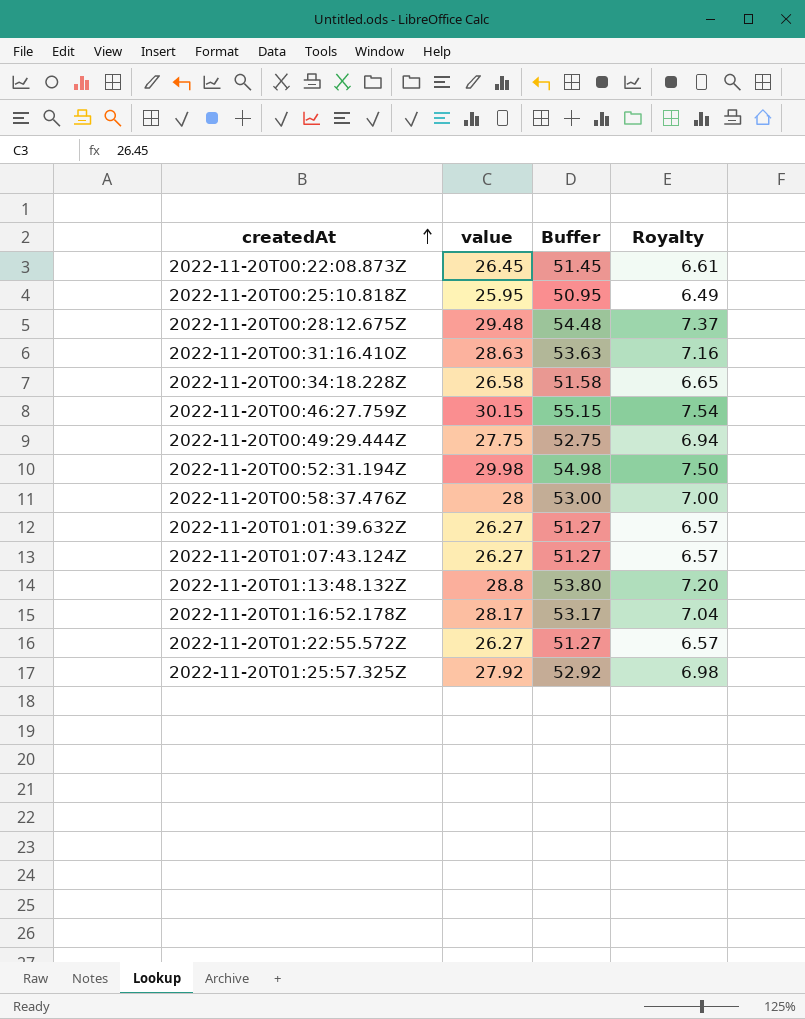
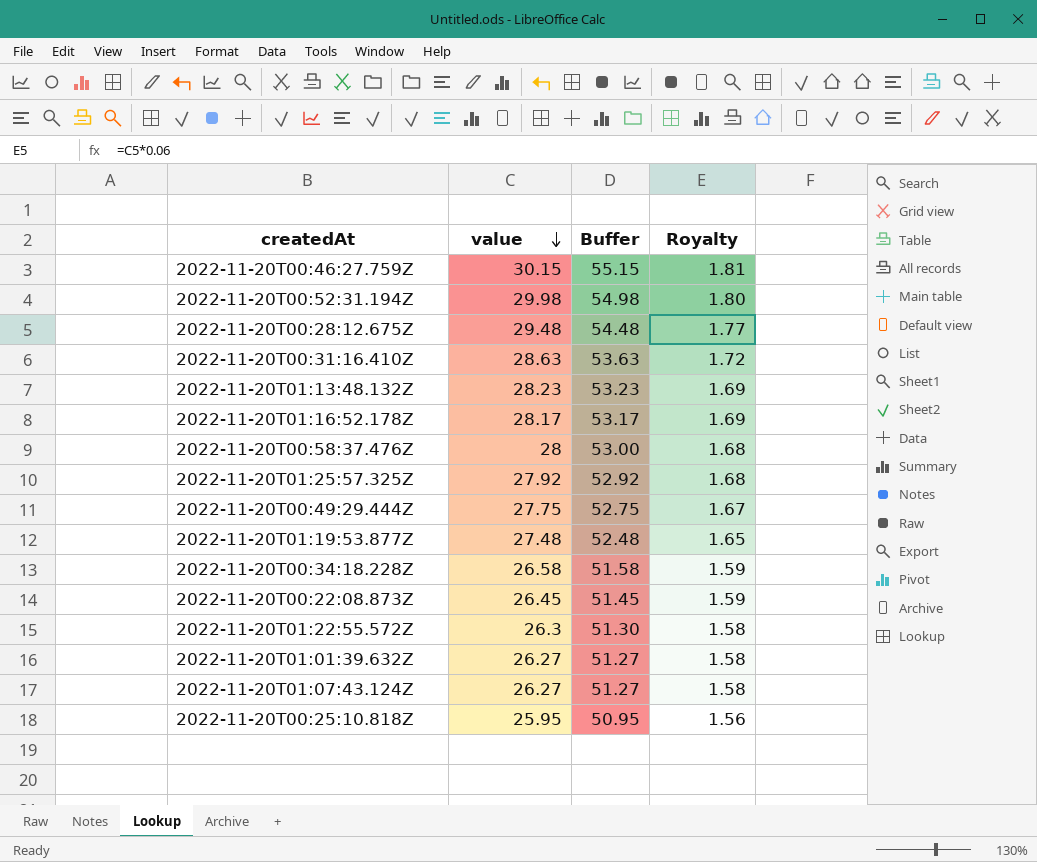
row order: createdAt ascending -> value descending
column Royalty | formula: [value] * 0.25 -> [value] * 0.06
2022-11-20T01:13:48.132Z | value: 28.8 -> 28.23
2022-11-20T01:13:48.132Z | Buffer: 53.80 -> 53.23
row 2022-11-20T01:19:53.877Z: none -> 27.48 | 52.48 | 1.65
2022-11-20T01:22:55.572Z | value: 26.27 -> 26.3
2022-11-20T01:22:55.572Z | Buffer: 51.27 -> 51.30

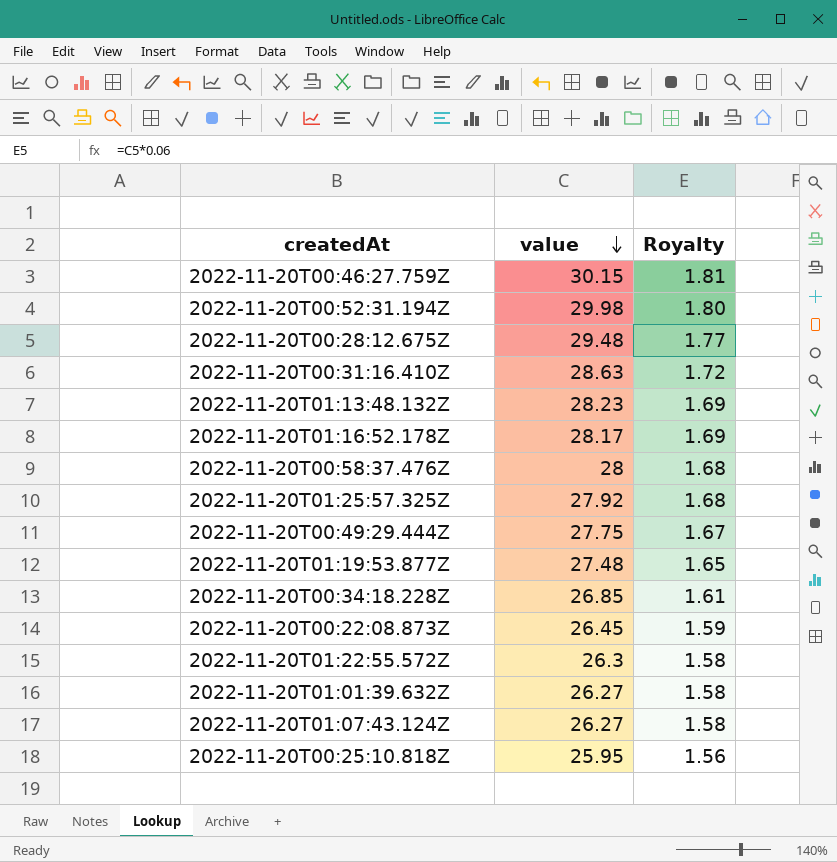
column Buffer | formula: [value] + 25 -> none
2022-11-20T00:34:18.228Z | value: 26.58 -> 26.85
2022-11-20T00:34:18.228Z | Royalty: 1.59 -> 1.61

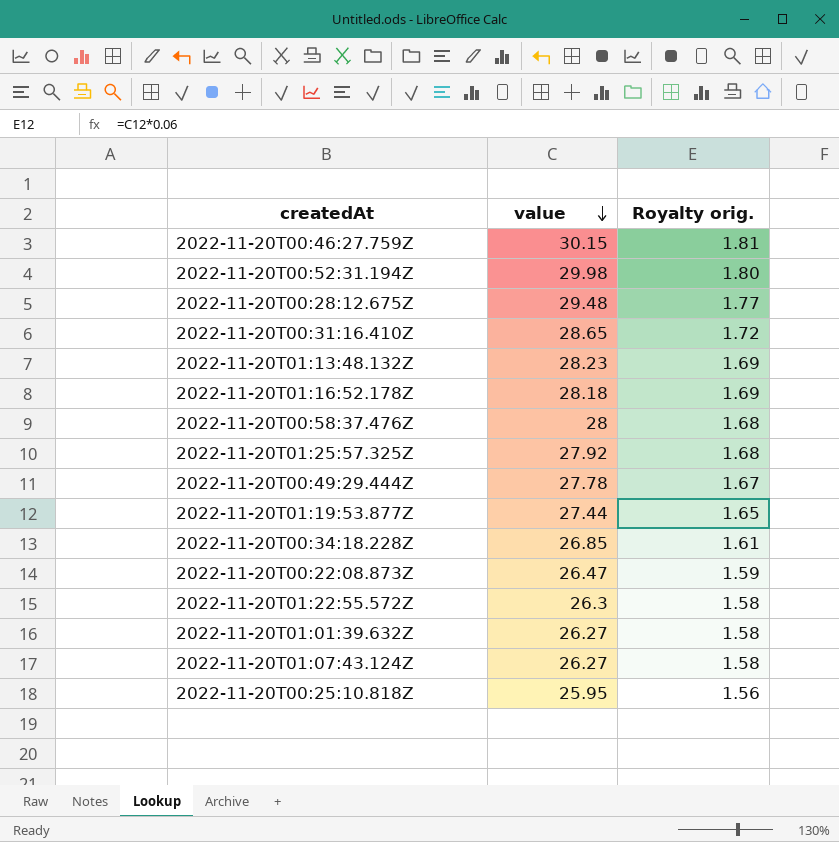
column name: Royalty -> Royalty orig.
2022-11-20T00:31:16.410Z | value: 28.63 -> 28.65
2022-11-20T01:16:52.178Z | value: 28.17 -> 28.18
2022-11-20T00:49:29.444Z | value: 27.75 -> 27.78
2022-11-20T01:19:53.877Z | value: 27.48 -> 27.44
2022-11-20T00:22:08.873Z | value: 26.45 -> 26.47

